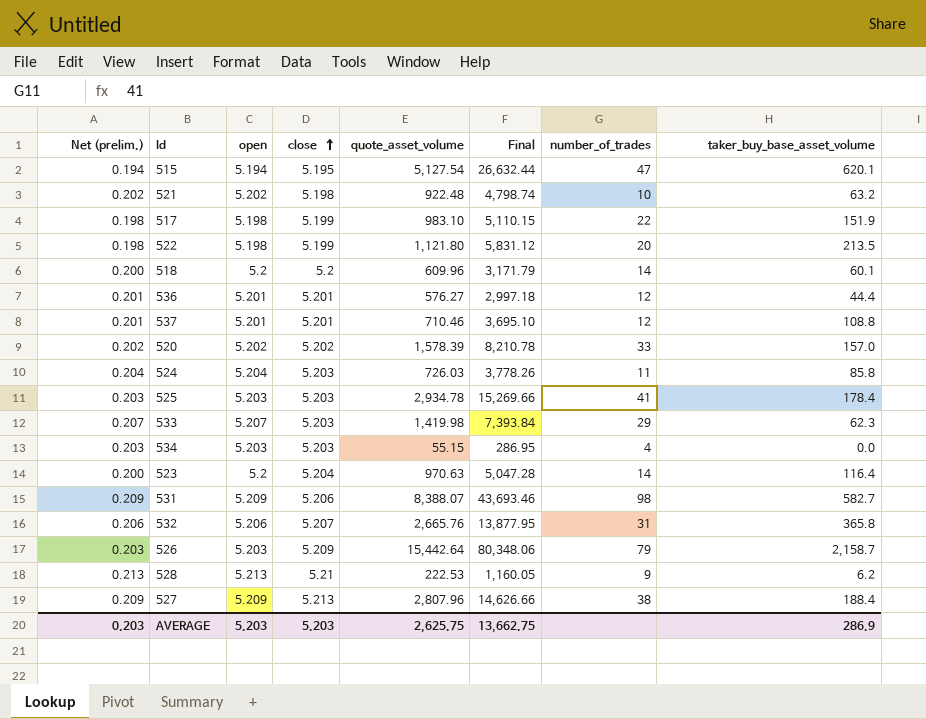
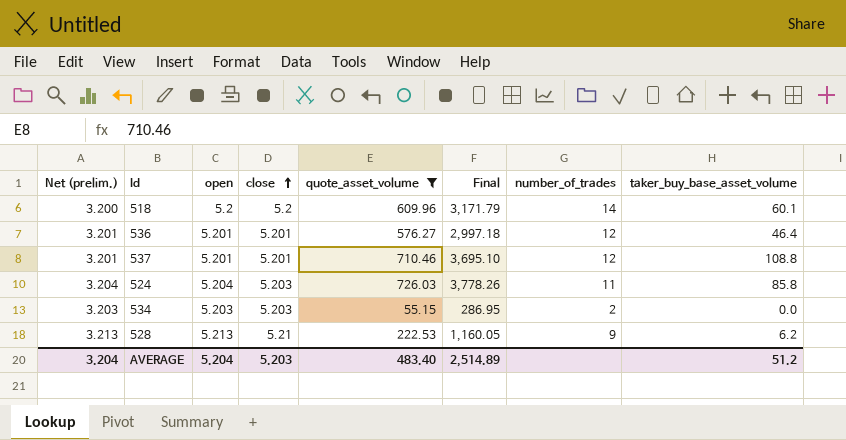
filter: none -> quote_asset_volume <= 726.03
column Net (prelim.) | formula: [open] - 5 -> [open] - 2
536 | taker_buy_base_asset_volume: 44.4 -> 46.4
534 | number_of_trades: 4 -> 2
AVERAGE | Net (prelim.): 0.203 -> 3.204
AVERAGE | open: 5.203 -> 5.204
AVERAGE | quote_asset_volume: 2,625.75 -> 483.40
AVERAGE | Final: 13,662.75 -> 2,514.89
AVERAGE | taker_buy_base_asset_volume: 286.9 -> 51.2

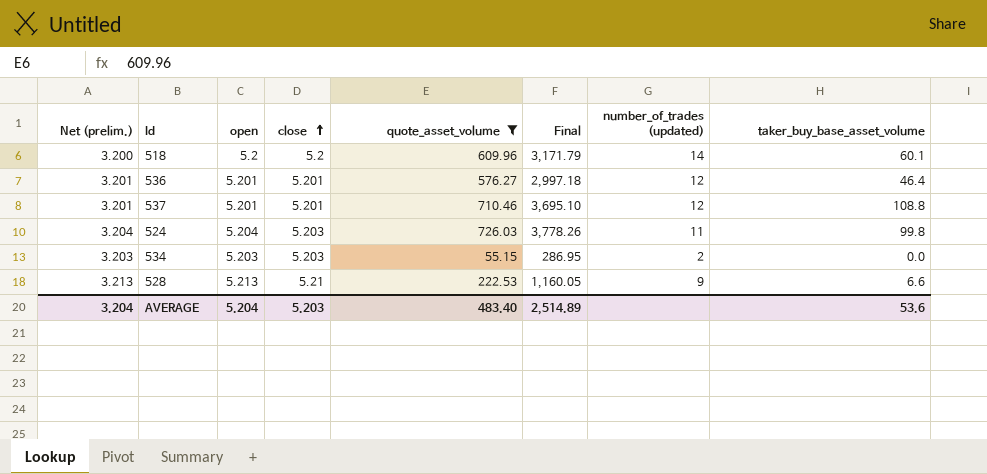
column name: number_of_trades -> number_of_trades (updated)
524 | taker_buy_base_asset_volume: 85.8 -> 99.8
528 | taker_buy_base_asset_volume: 6.2 -> 6.6
AVERAGE | taker_buy_base_asset_volume: 51.2 -> 53.6

